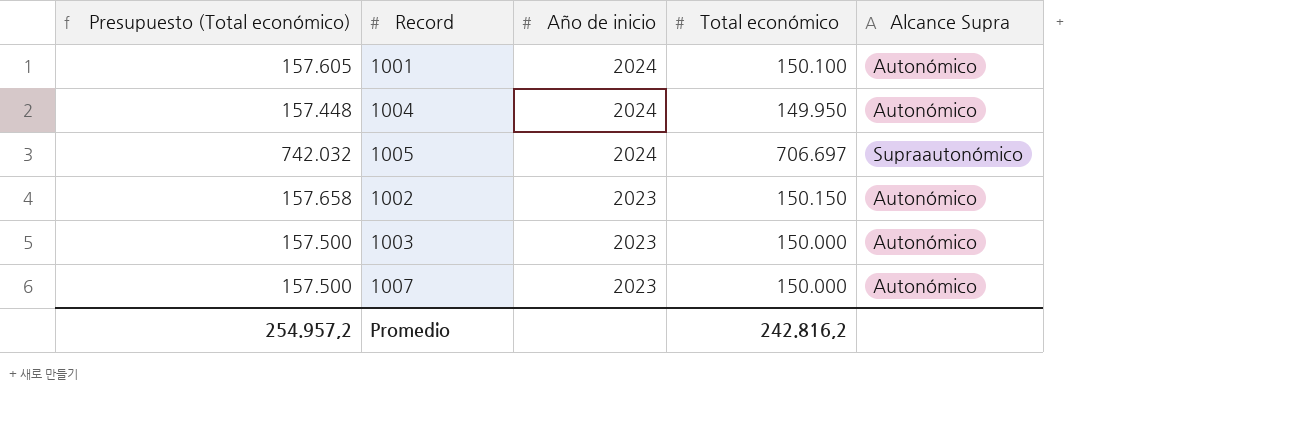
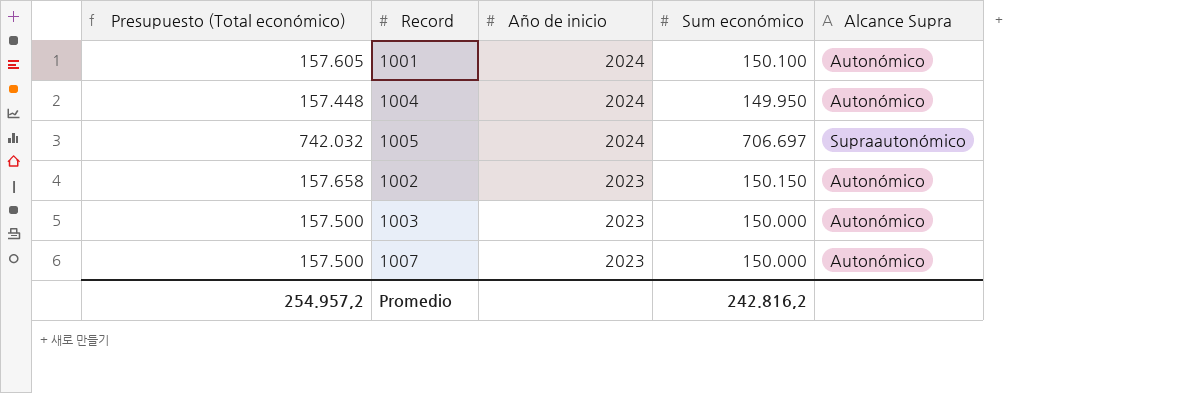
column name: Total económico -> Sum económico

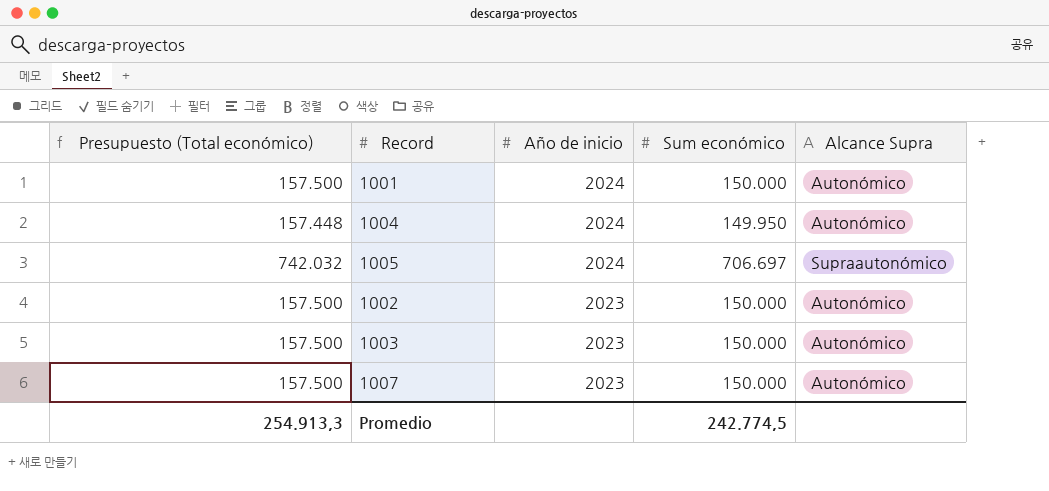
1001 | Presupuesto (Total económico): 157.605 -> 157.500
1001 | Sum económico: 150.100 -> 150.000
1002 | Presupuesto (Total económico): 157.658 -> 157.500
1002 | Sum económico: 150.150 -> 150.000
Promedio | Presupuesto (Total económico): 254.957,2 -> 254.913,3
Promedio | Sum económico: 242.816,2 -> 242.774,5

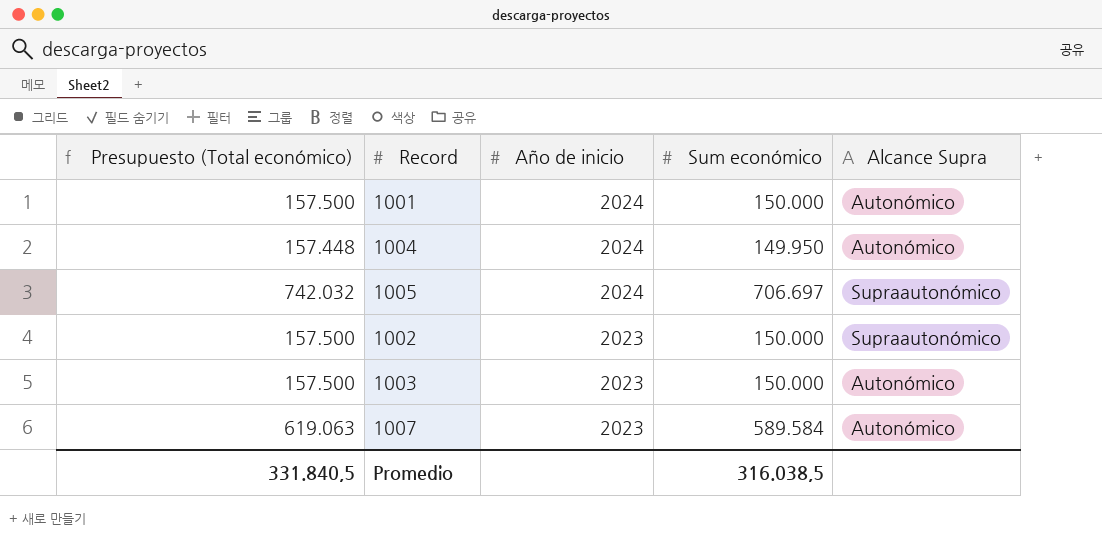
1002 | Alcance Supra: Autonómico -> Supraautonómico
1007 | Presupuesto (Total económico): 157.500 -> 619.063
1007 | Sum económico: 150.000 -> 589.584
Promedio | Presupuesto (Total económico): 254.913,3 -> 331.840,5
Promedio | Sum económico: 242.774,5 -> 316.038,5

